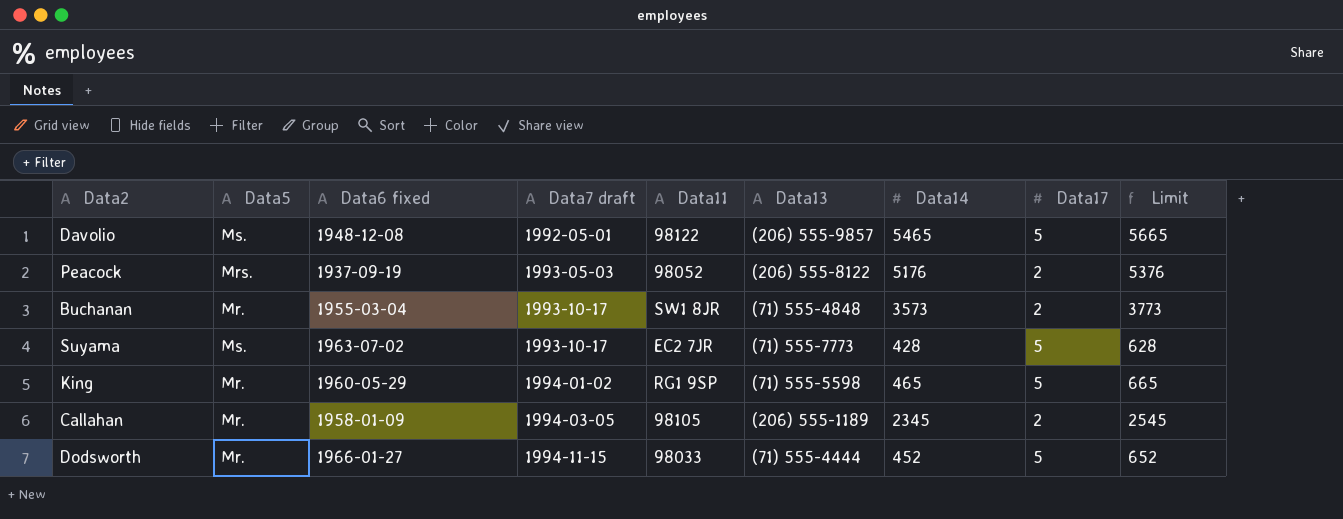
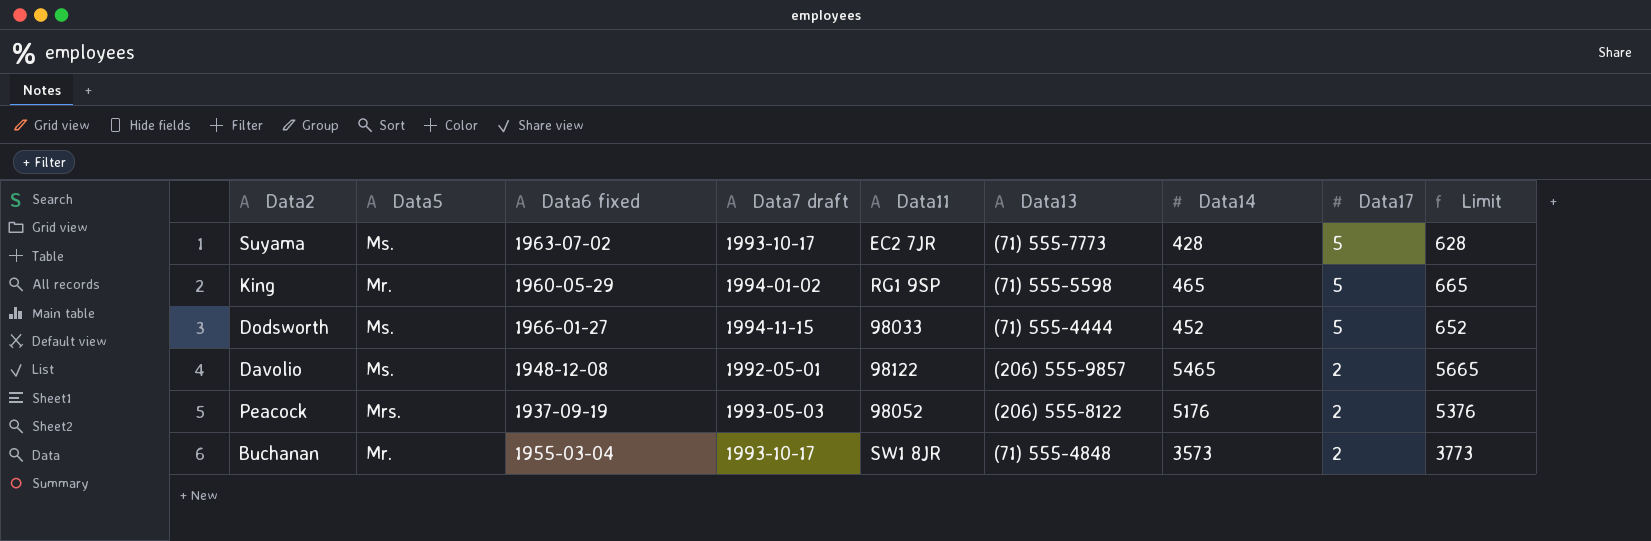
row order: Data7 draft ascending -> Data17 descending
row Callahan: Mr. | 1958-01-09 | 1994-03-05 | 98105 | (206) 555-1189 | 2345 | 2 | 2545 -> none
Dodsworth | Data5: Mr. -> Ms.
Davolio | Data17: 5 -> 2

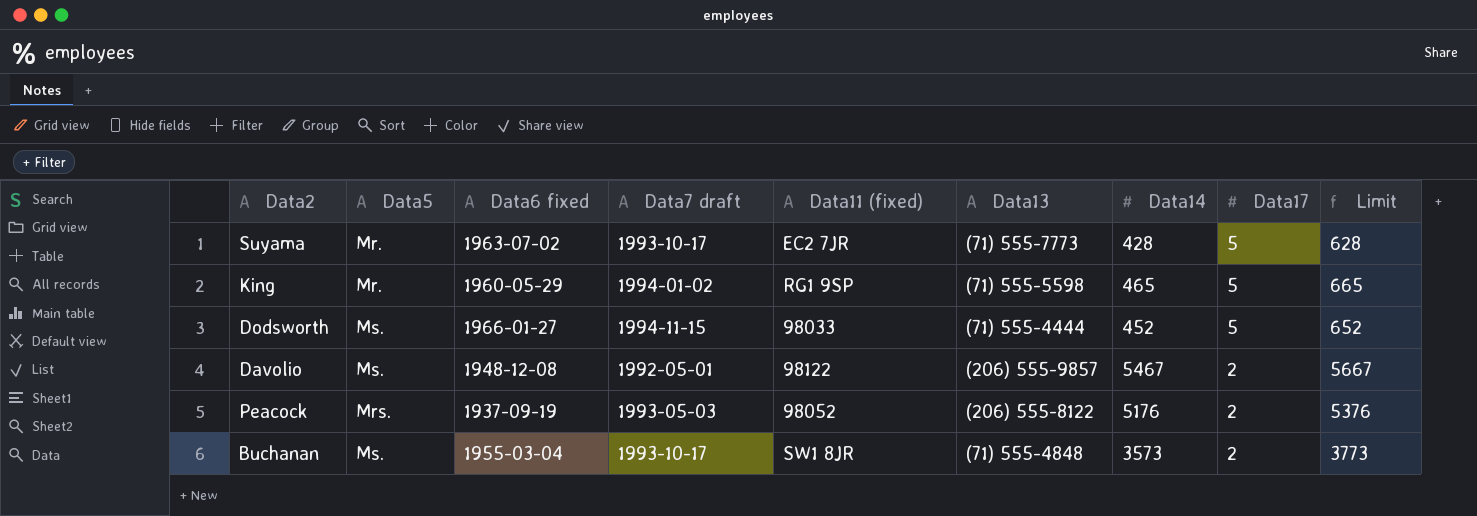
column name: Data11 -> Data11 (fixed)
Suyama | Data5: Ms. -> Mr.
Davolio | Data14: 5465 -> 5467
Davolio | Limit: 5665 -> 5667
Buchanan | Data5: Mr. -> Ms.

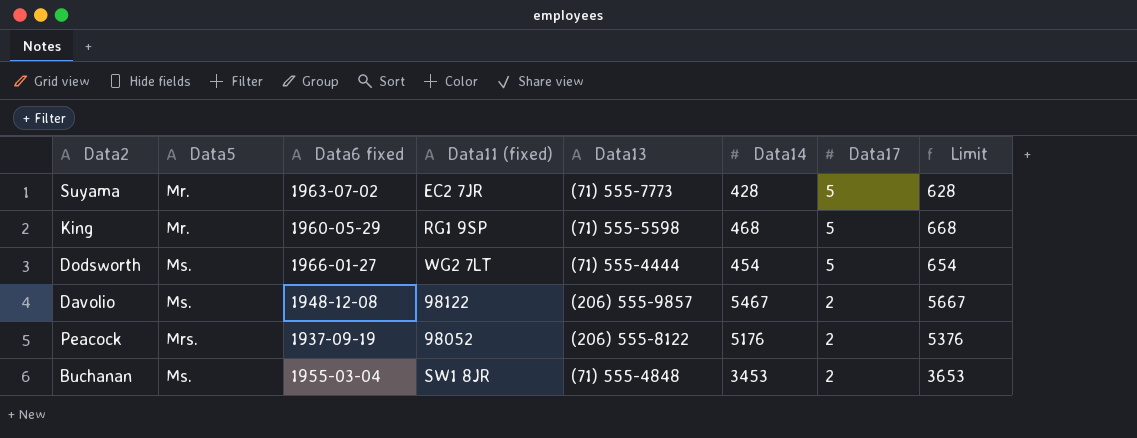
column Data7 draft | position: 4 -> none
King | Data14: 465 -> 468
King | Limit: 665 -> 668
Dodsworth | Data11 (fixed): 98033 -> WG2 7LT
Dodsworth | Data14: 452 -> 454
Dodsworth | Limit: 652 -> 654
Buchanan | Data14: 3573 -> 3453
Buchanan | Limit: 3773 -> 3653

